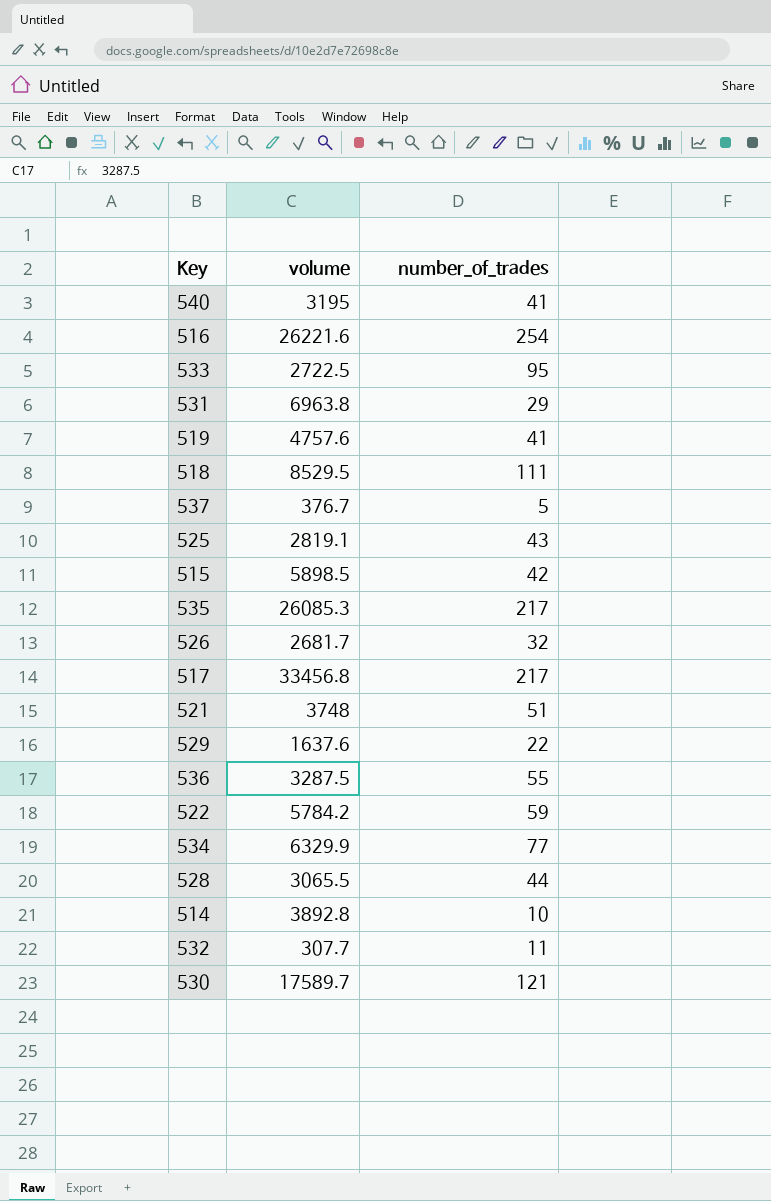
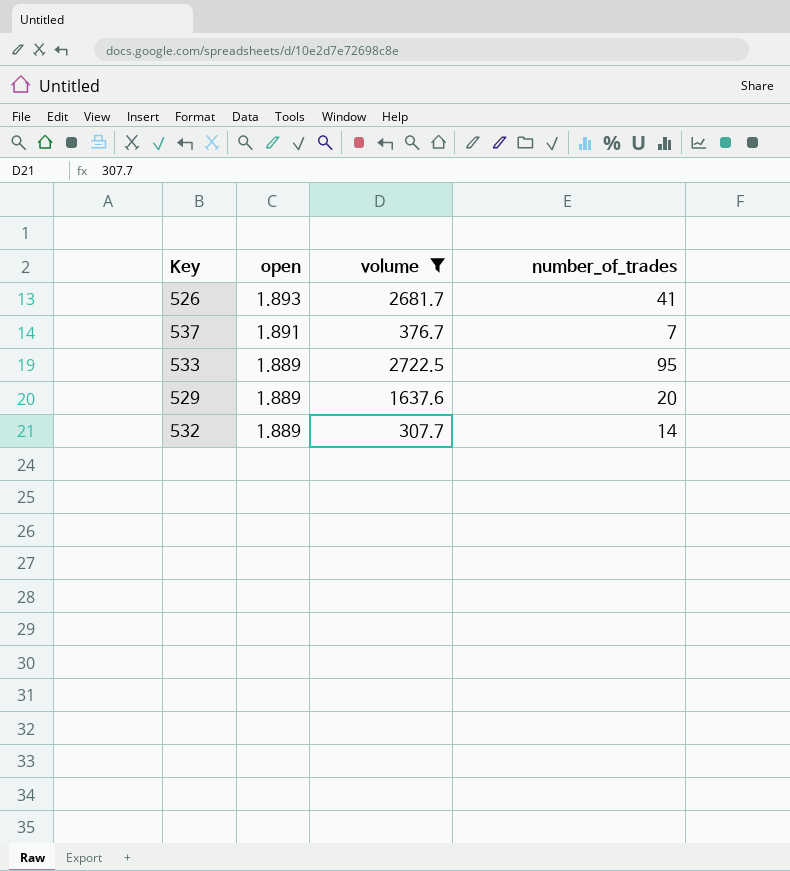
filter: none -> volume <= 2722.5
row order: none -> open descending
column open | position: none -> 2
526 | number_of_trades: 32 -> 41
537 | number_of_trades: 5 -> 7
529 | number_of_trades: 22 -> 20
532 | number_of_trades: 11 -> 14

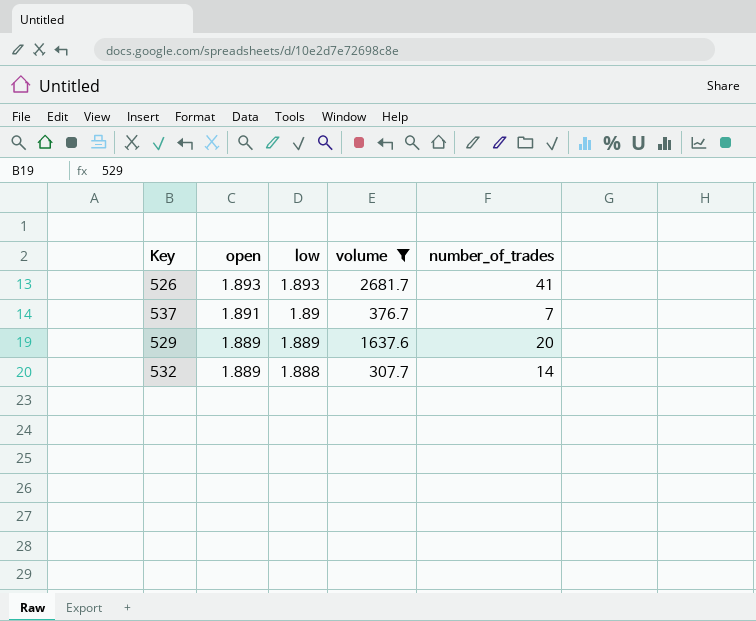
column low | position: none -> 3
row 533: 1.889 | 2722.5 | 95 -> none

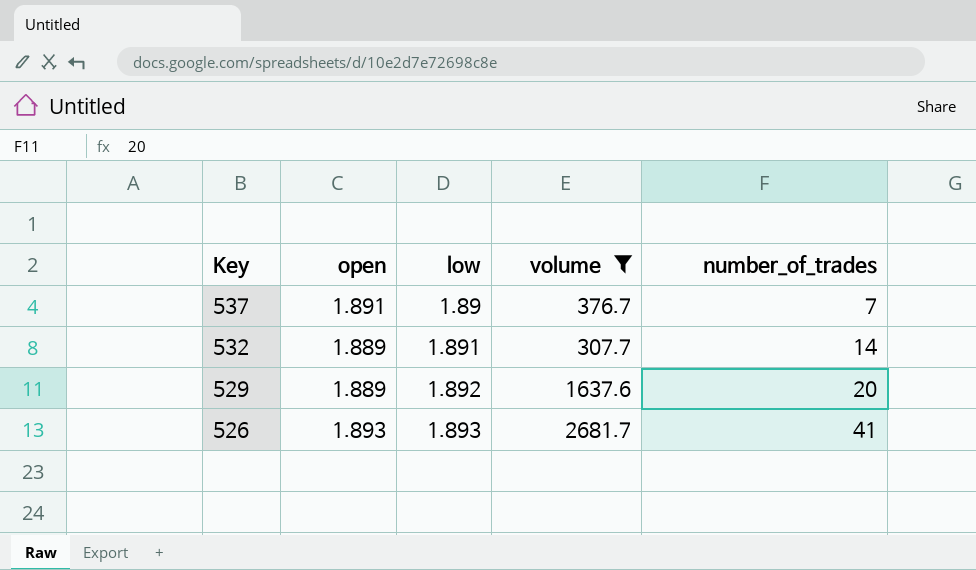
row order: open descending -> Key descending
532 | low: 1.888 -> 1.891
529 | low: 1.889 -> 1.892

